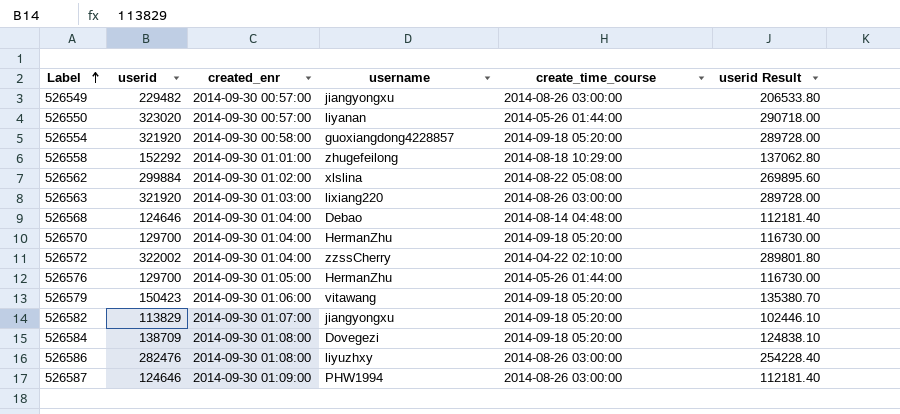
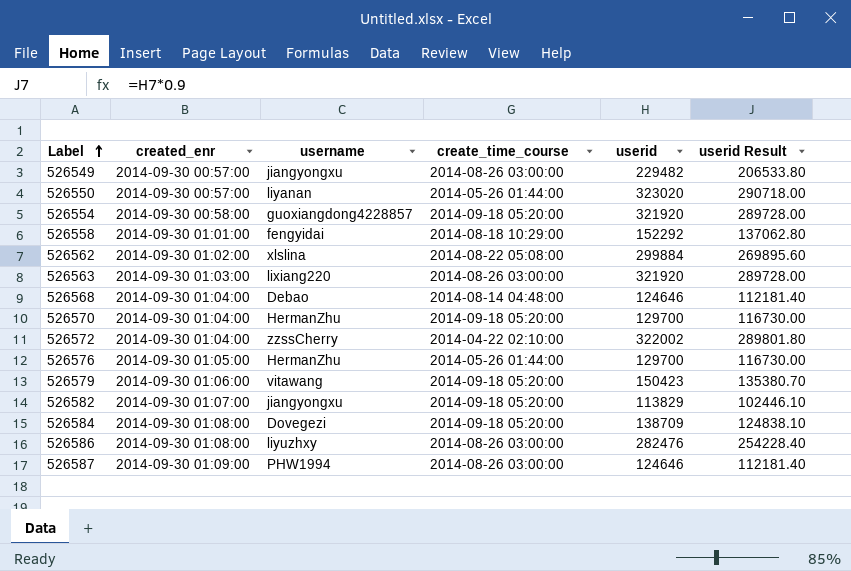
column userid | position: 2 -> 5
526558 | username: zhugefeilong -> fengyidai

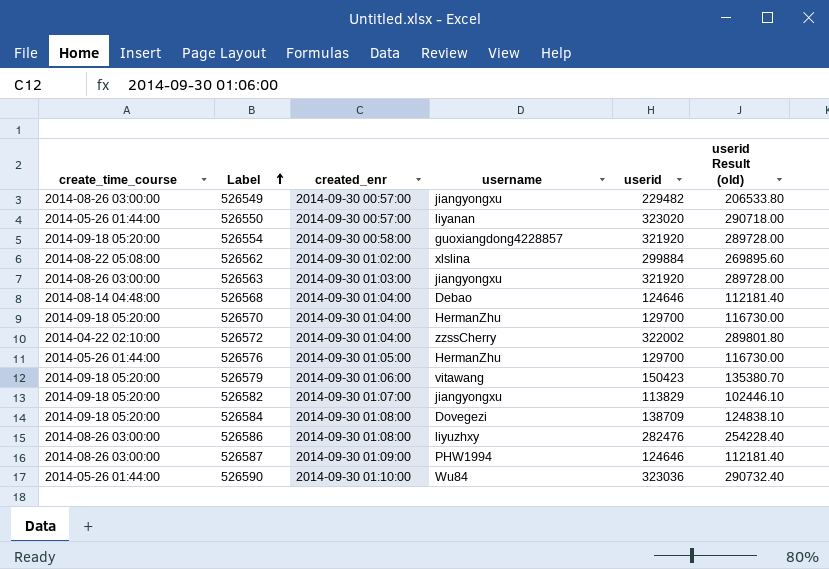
column create_time_course | position: 4 -> 1
column name: userid Result -> userid Result (old)
row 526558: 2014-09-30 01:01:00 | fengyidai | 2014-08-18 10:29:00 | 152292 | 137062.80 -> none
526563 | username: lixiang220 -> jiangyongxu
row 526590: none -> 2014-05-26 01:44:00 | 2014-09-30 01:10:00 | Wu84 | 323036 | 290732.40

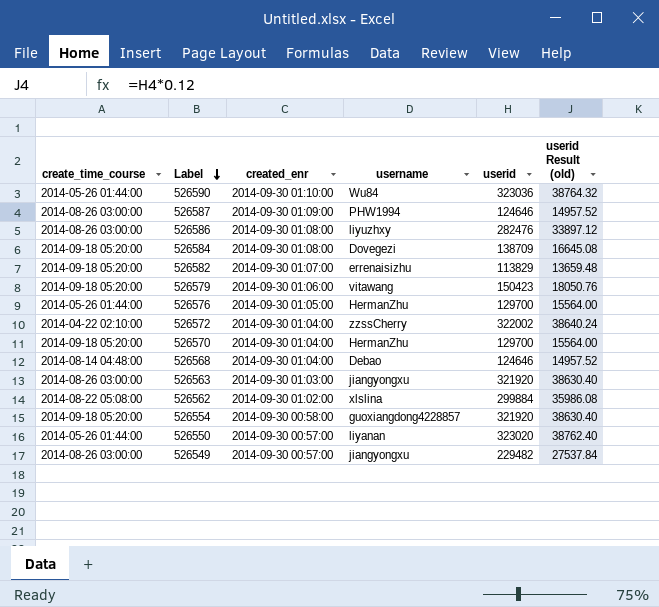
row order: Label ascending -> Label descending
column userid Result (old) | formula: [userid] * 0.9 -> [userid] * 0.12
526582 | username: jiangyongxu -> errenaisizhu

